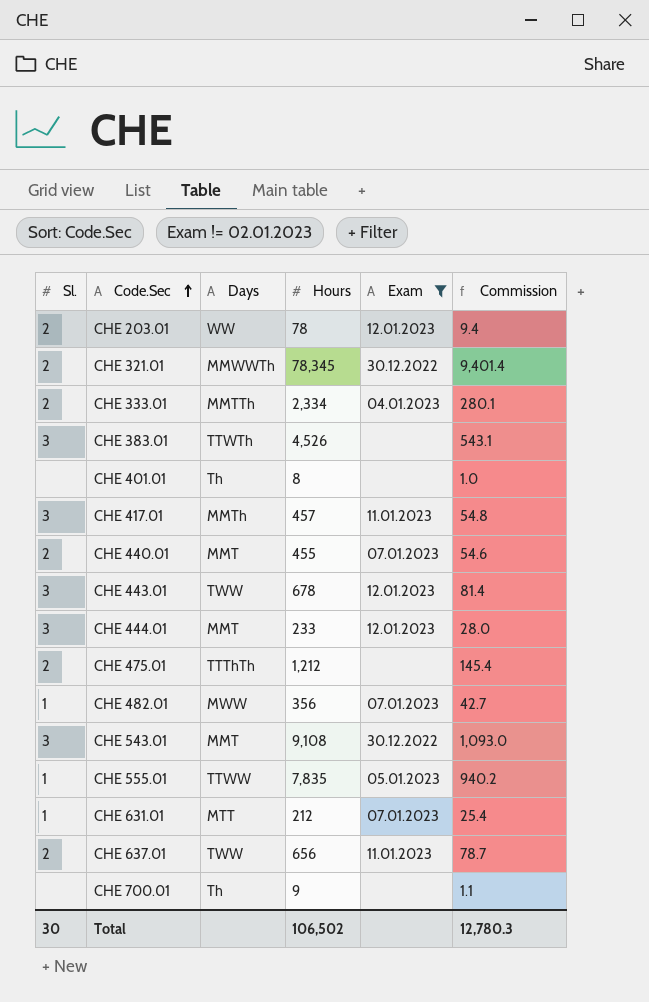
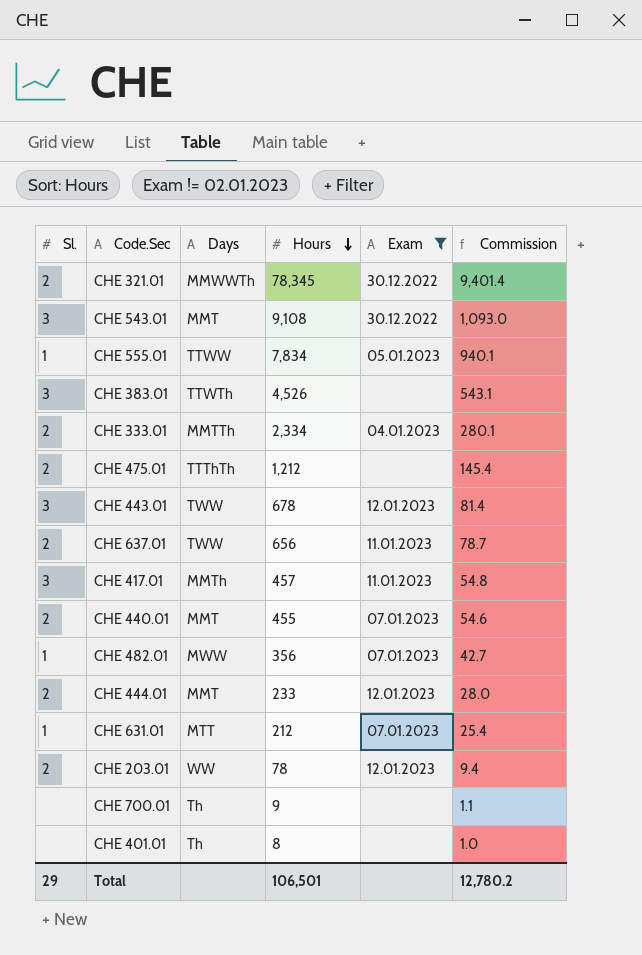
row order: Code.Sec ascending -> Hours descending
CHE 555.01 | Hours: 7,835 -> 7,834
CHE 555.01 | Commission: 940.2 -> 940.1
CHE 444.01 | Sl.: 3 -> 2
Total | Sl.: 30 -> 29
Total | Hours: 106,502 -> 106,501
Total | Commission: 12,780.3 -> 12,780.2

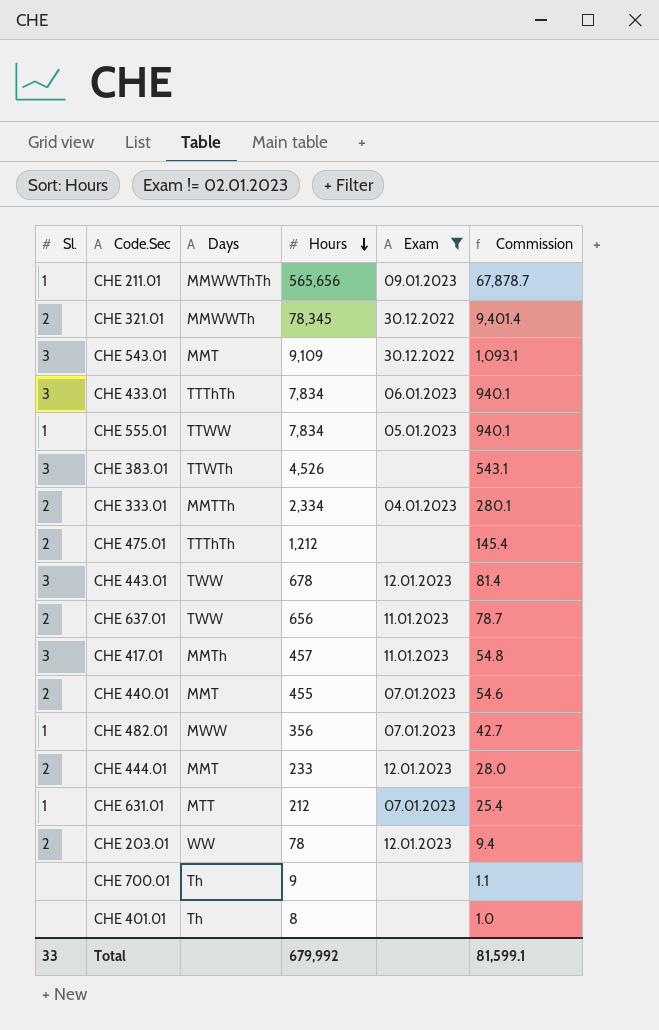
row CHE 211.01: none -> 1 | MMWWThTh | 565,656 | 09.01.2023 | 67,878.7
CHE 543.01 | Hours: 9,108 -> 9,109
CHE 543.01 | Commission: 1,093.0 -> 1,093.1
row CHE 433.01: none -> 3 | TTThTh | 7,834 | 06.01.2023 | 940.1
Total | Sl.: 29 -> 33
Total | Hours: 106,501 -> 679,992
Total | Commission: 12,780.2 -> 81,599.1

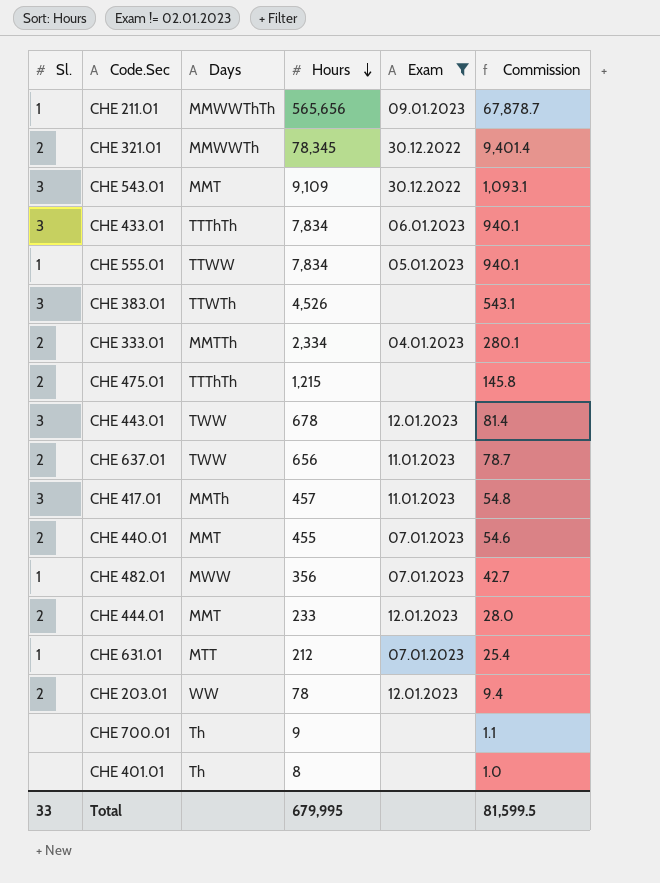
CHE 475.01 | Hours: 1,212 -> 1,215
CHE 475.01 | Commission: 145.4 -> 145.8
Total | Hours: 679,992 -> 679,995
Total | Commission: 81,599.1 -> 81,599.5

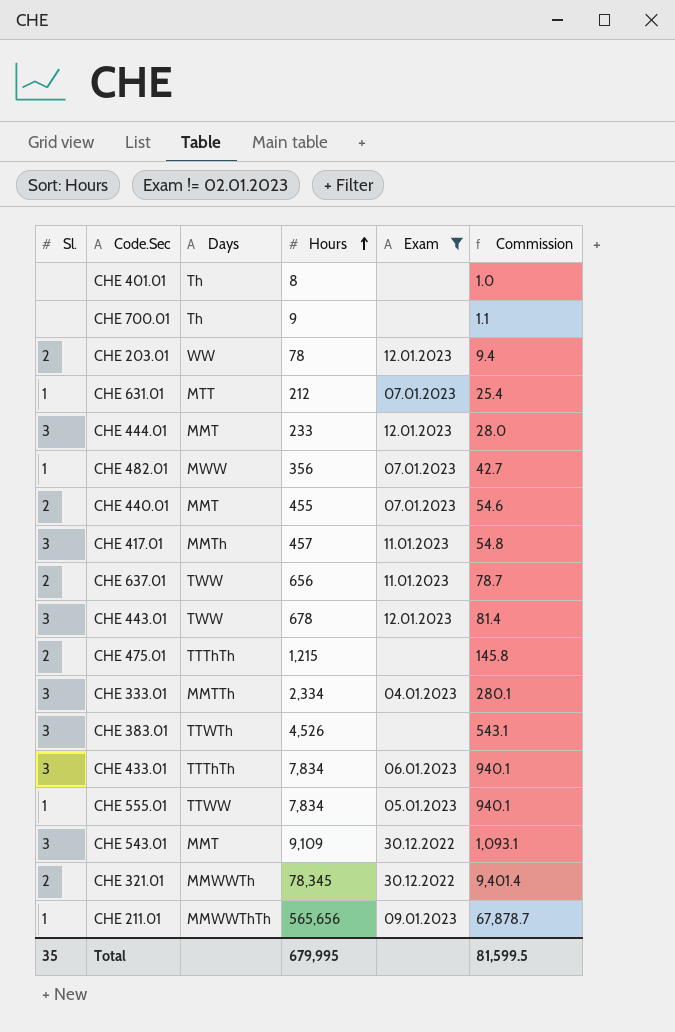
row order: Hours descending -> Hours ascending
CHE 444.01 | Sl.: 2 -> 3
CHE 333.01 | Sl.: 2 -> 3
Total | Sl.: 33 -> 35

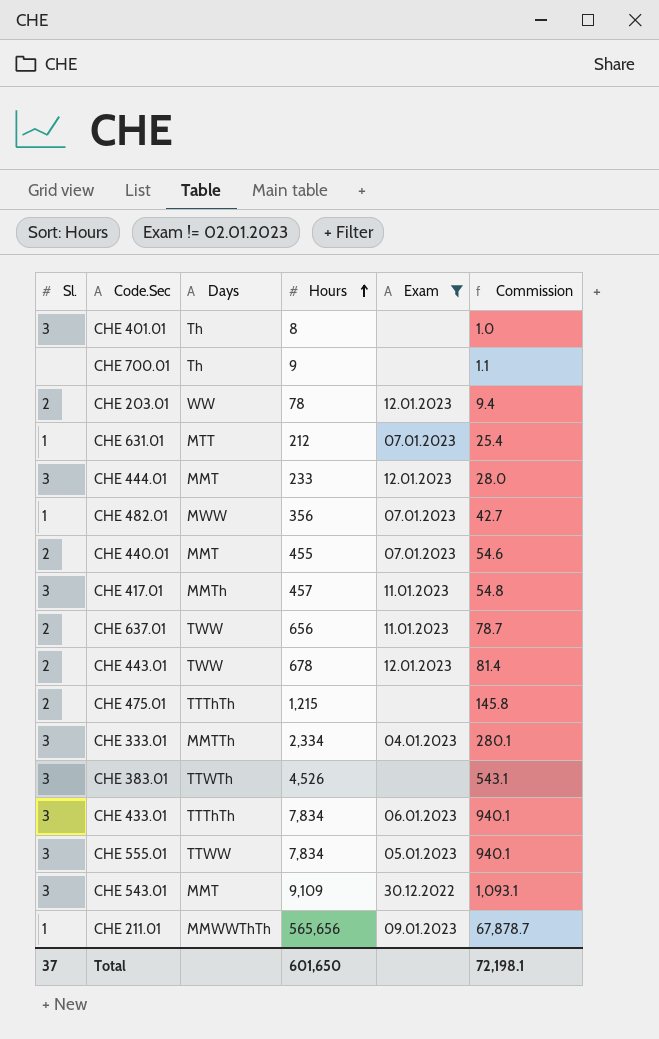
row CHE 321.01: 2 | MMWWTh | 78,345 | 30.12.2022 | 9,401.4 -> none
CHE 401.01 | Sl.: none -> 3
CHE 443.01 | Sl.: 3 -> 2
CHE 555.01 | Sl.: 1 -> 3
Total | Sl.: 35 -> 37
Total | Hours: 679,995 -> 601,650
Total | Commission: 81,599.5 -> 72,198.1

